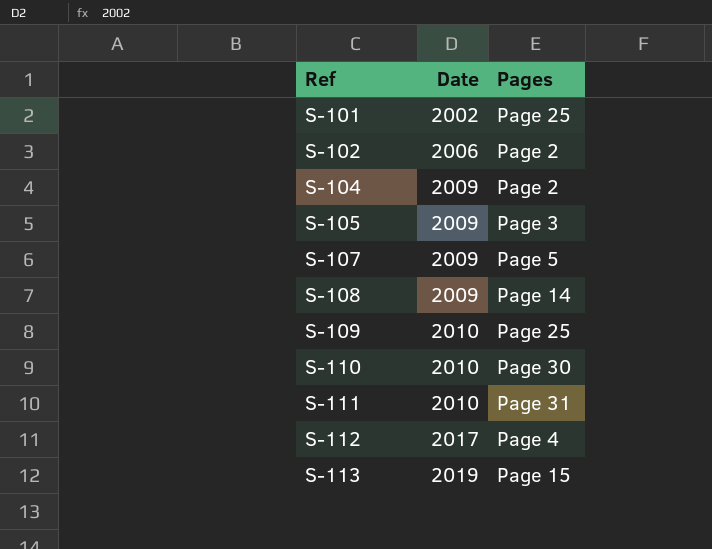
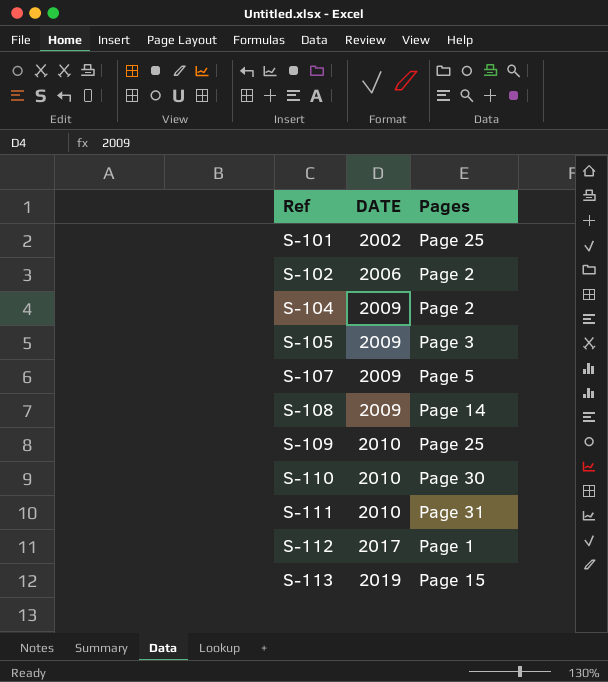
column name: Date -> DATE
S-112 | Pages: Page 4 -> Page 1

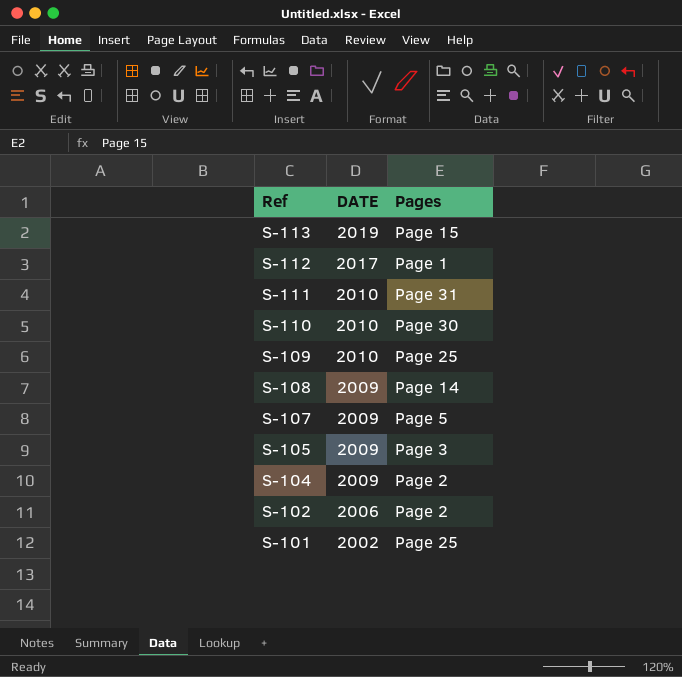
row order: Ref ascending -> Ref descending

